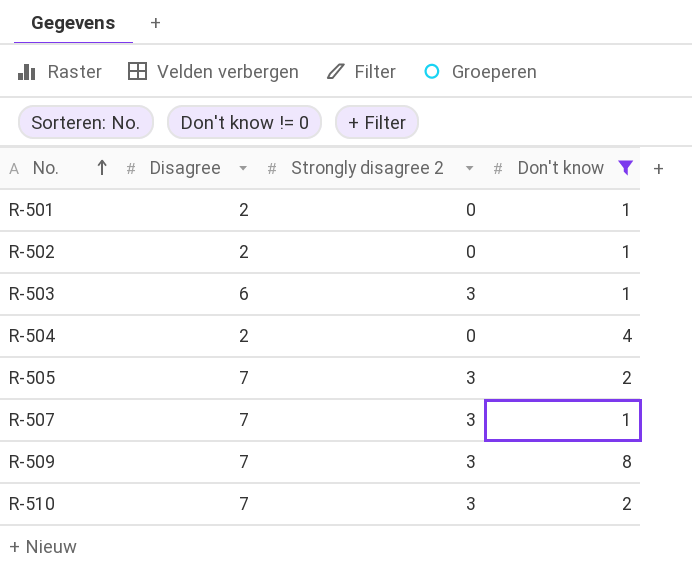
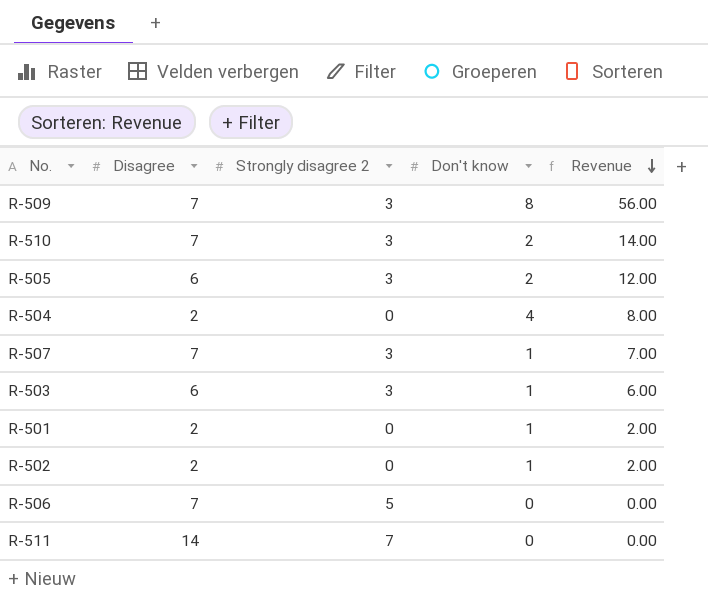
filter: Don't know != 0 -> none
row order: No. ascending -> Revenue descending
column Revenue | formula: none -> [Disagree] * [Don't know]
R-505 | Disagree: 7 -> 6

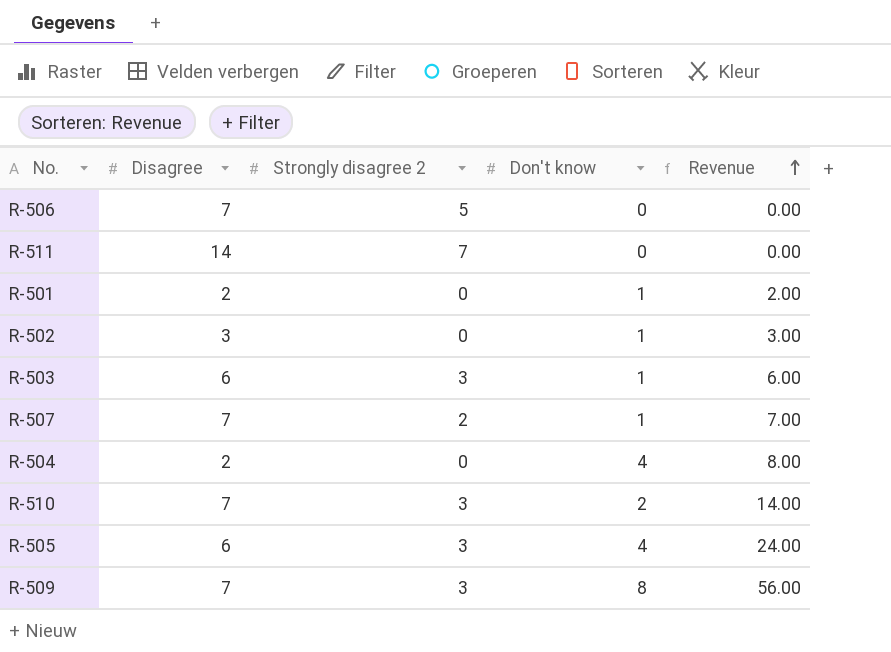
row order: Revenue descending -> Revenue ascending
R-502 | Disagree: 2 -> 3
R-502 | Revenue: 2.00 -> 3.00
R-507 | Strongly disagree 2: 3 -> 2
R-505 | Don't know: 2 -> 4
R-505 | Revenue: 12.00 -> 24.00

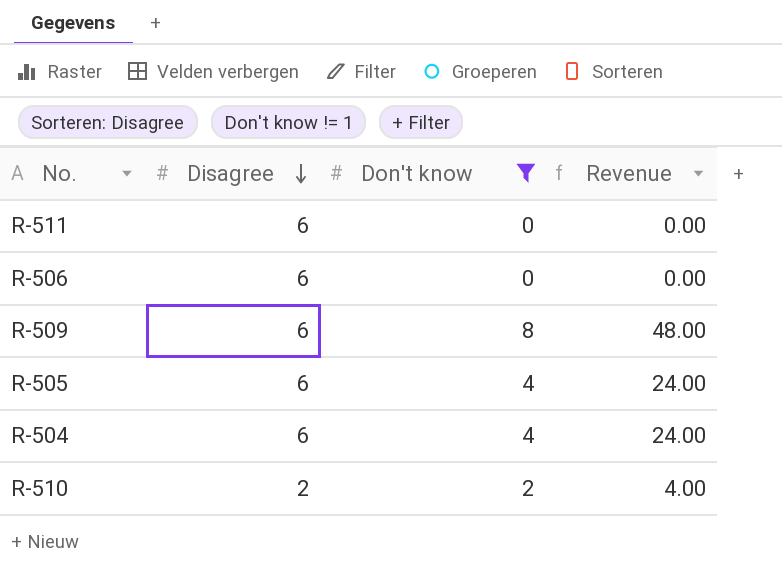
filter: none -> Don't know != 1
row order: Revenue ascending -> Disagree descending
column Strongly disagree 2 | position: 3 -> none
R-511 | Disagree: 14 -> 6
R-506 | Disagree: 7 -> 6
R-509 | Disagree: 7 -> 6
R-509 | Revenue: 56.00 -> 48.00
R-504 | Disagree: 2 -> 6
R-504 | Revenue: 8.00 -> 24.00
R-510 | Disagree: 7 -> 2
R-510 | Revenue: 14.00 -> 4.00

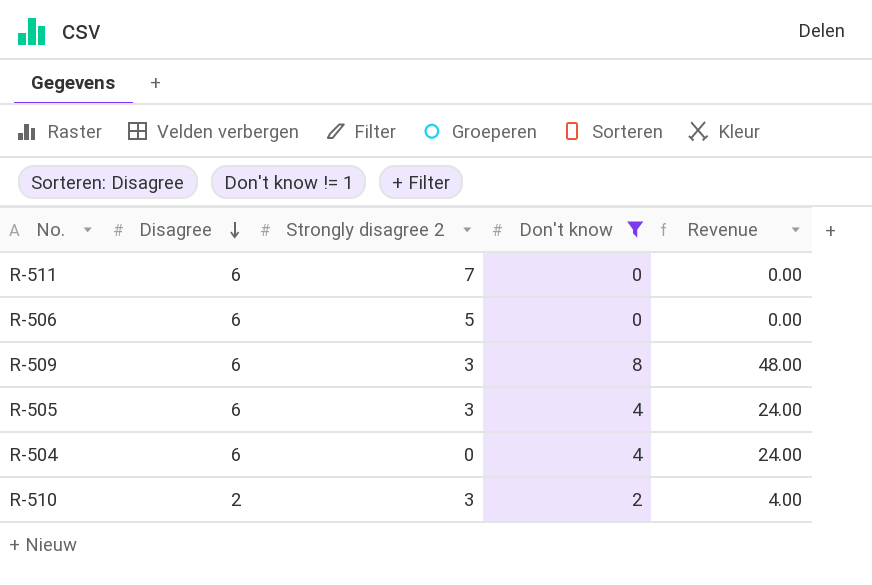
column Strongly disagree 2 | position: none -> 3

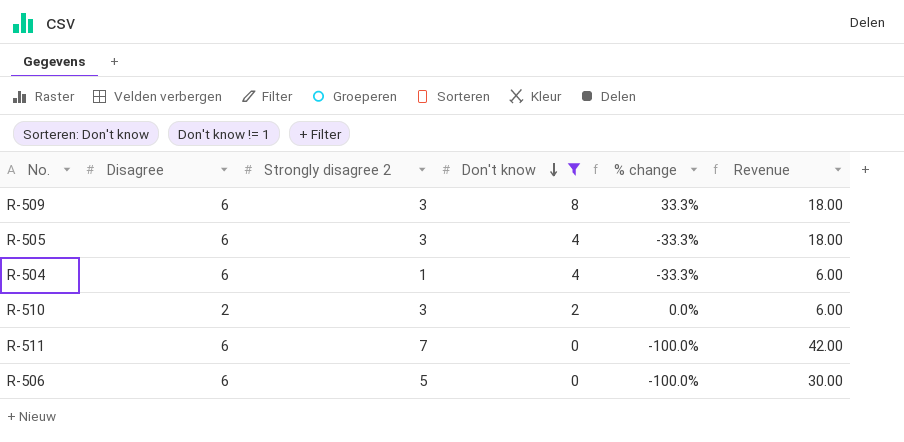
row order: Disagree descending -> Don't know descending
column % change | formula: none -> ([Don't know] - [Disagree]) / [Disagree]
column Revenue | formula: [Disagree] * [Don't know] -> [Disagree] * [Strongly disagree 2]
R-504 | Strongly disagree 2: 0 -> 1

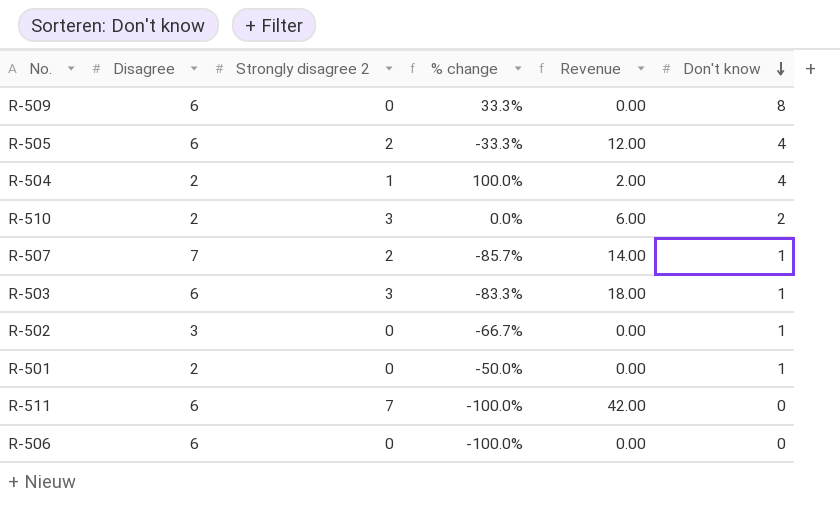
filter: Don't know != 1 -> none
column Don't know | position: 4 -> 6
R-509 | Strongly disagree 2: 3 -> 0
R-509 | Revenue: 18.00 -> 0.00
R-505 | Strongly disagree 2: 3 -> 2
R-505 | Revenue: 18.00 -> 12.00
R-504 | Disagree: 6 -> 2
R-504 | % change: -33.3% -> 100.0%
R-504 | Revenue: 6.00 -> 2.00
R-506 | Strongly disagree 2: 5 -> 0
R-506 | Revenue: 30.00 -> 0.00

